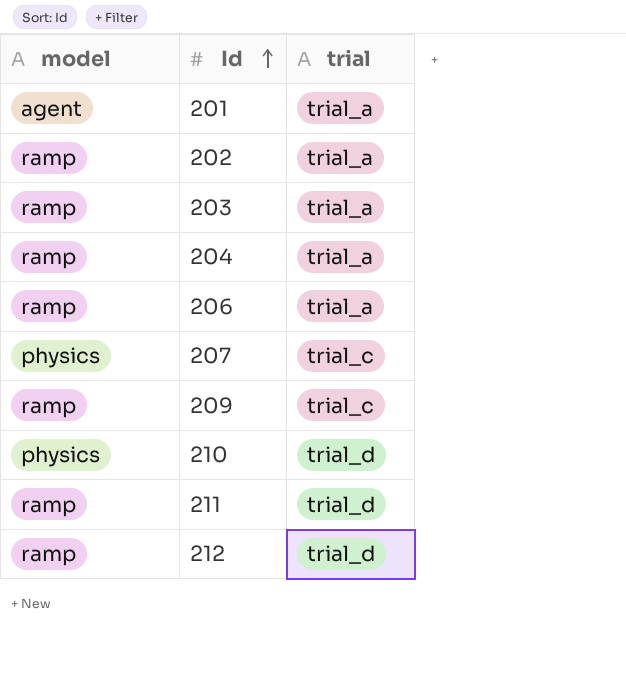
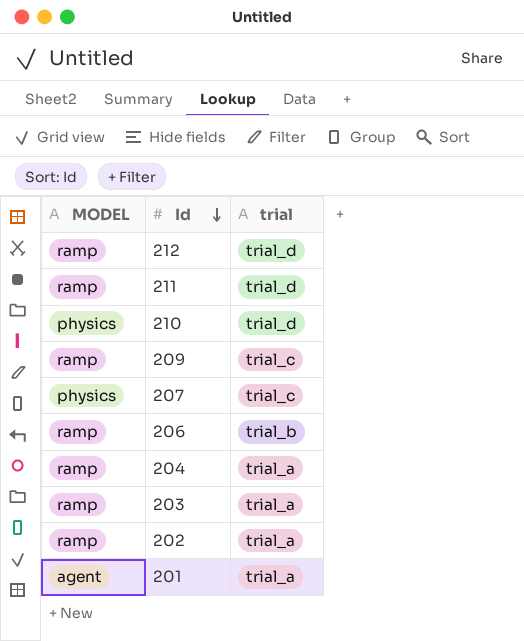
row order: Id ascending -> Id descending
column name: model -> MODEL
206 | trial: trial_a -> trial_b

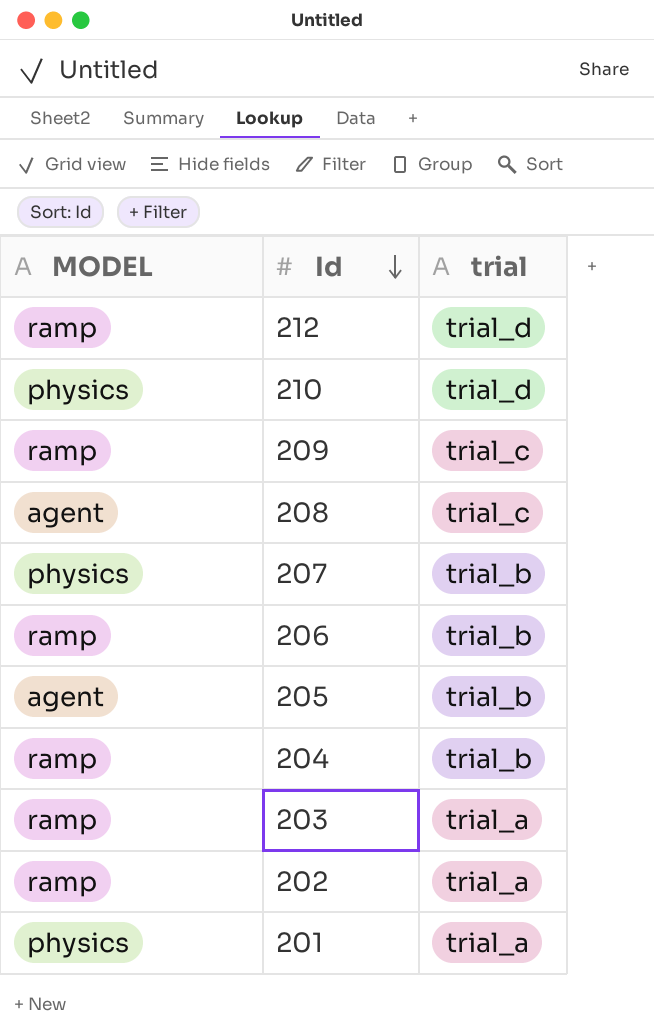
row 211: ramp | trial_d -> none
row 208: none -> agent | trial_c
207 | trial: trial_c -> trial_b
row 205: none -> agent | trial_b
204 | trial: trial_a -> trial_b
201 | MODEL: agent -> physics

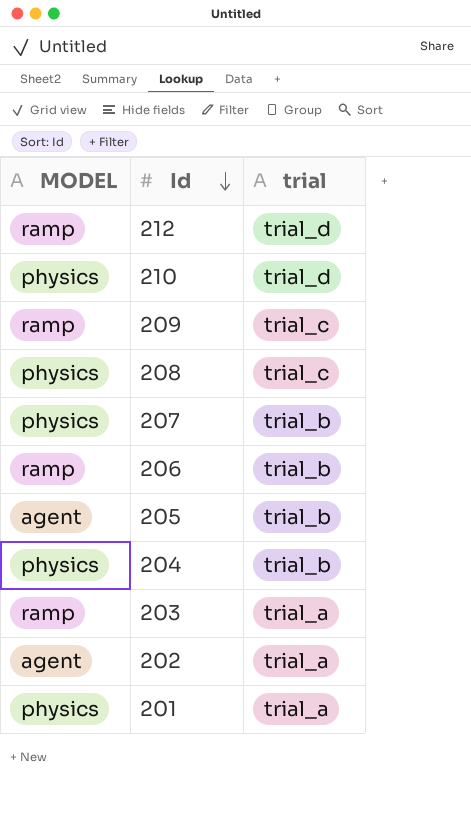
208 | MODEL: agent -> physics
204 | MODEL: ramp -> physics
202 | MODEL: ramp -> agent

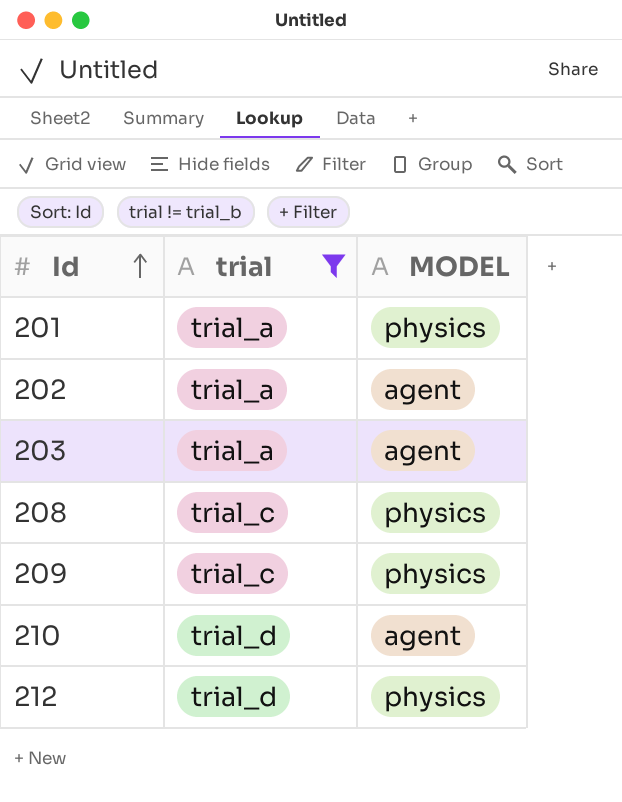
filter: none -> trial != trial_b
row order: Id descending -> Id ascending
column MODEL | position: 1 -> 3
203 | MODEL: ramp -> agent
209 | MODEL: ramp -> physics
210 | MODEL: physics -> agent
212 | MODEL: ramp -> physics

